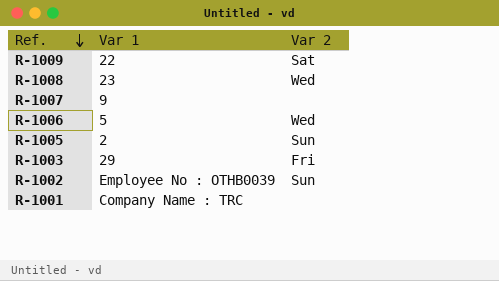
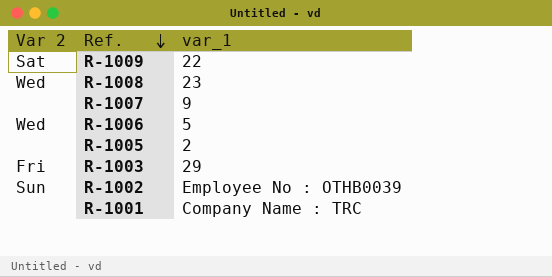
column Var 2 | position: 3 -> 1
column name: Var 1 -> var_1
R-1005 | Var 2: Sun -> none

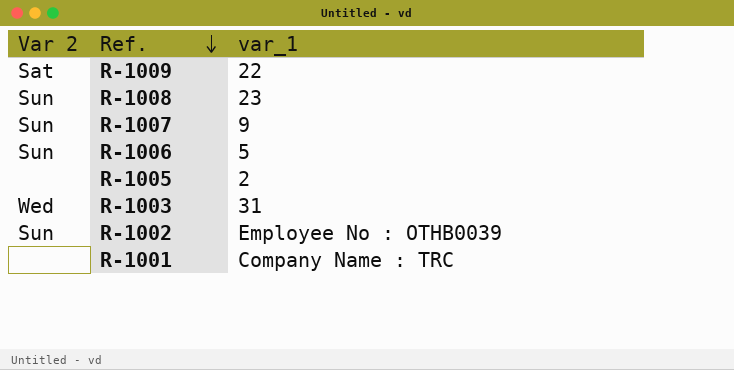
R-1008 | Var 2: Wed -> Sun
R-1007 | Var 2: none -> Sun
R-1006 | Var 2: Wed -> Sun
R-1003 | Var 2: Fri -> Wed
R-1003 | var_1: 29 -> 31

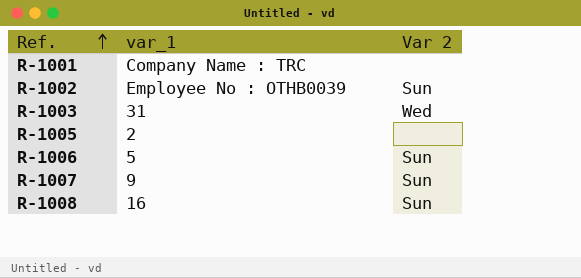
row order: Ref. descending -> Ref. ascending
column Var 2 | position: 1 -> 3
row R-1009: Sat | 22 -> none
R-1008 | var_1: 23 -> 16

